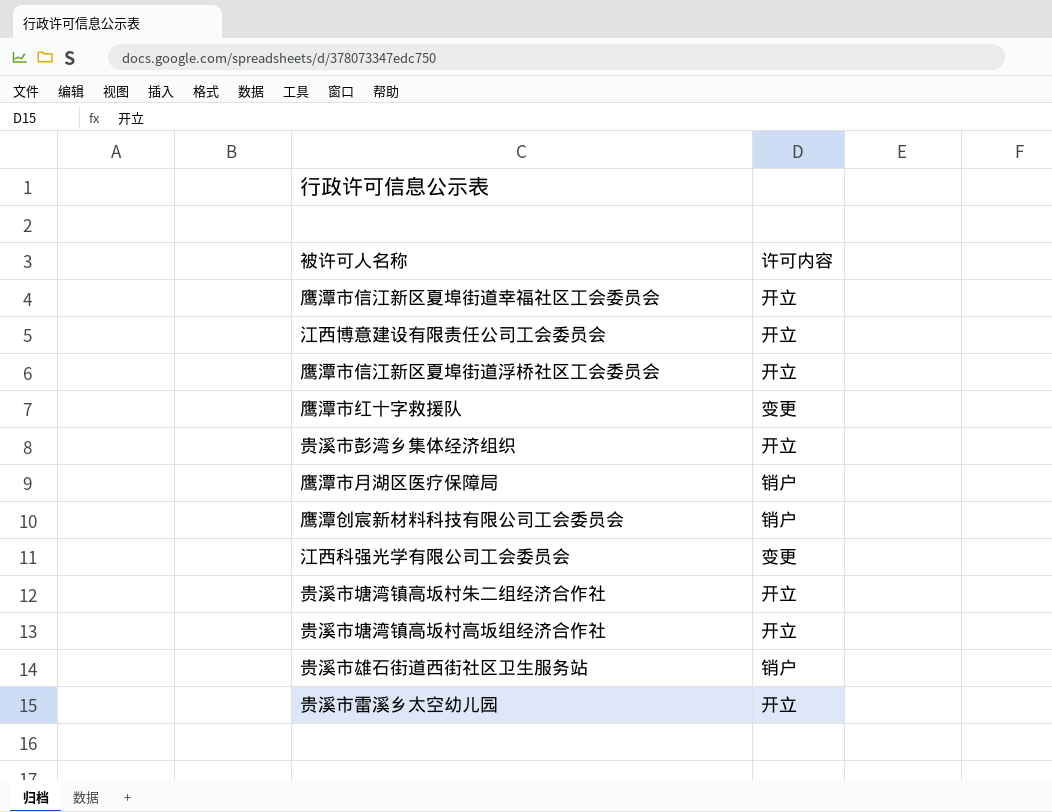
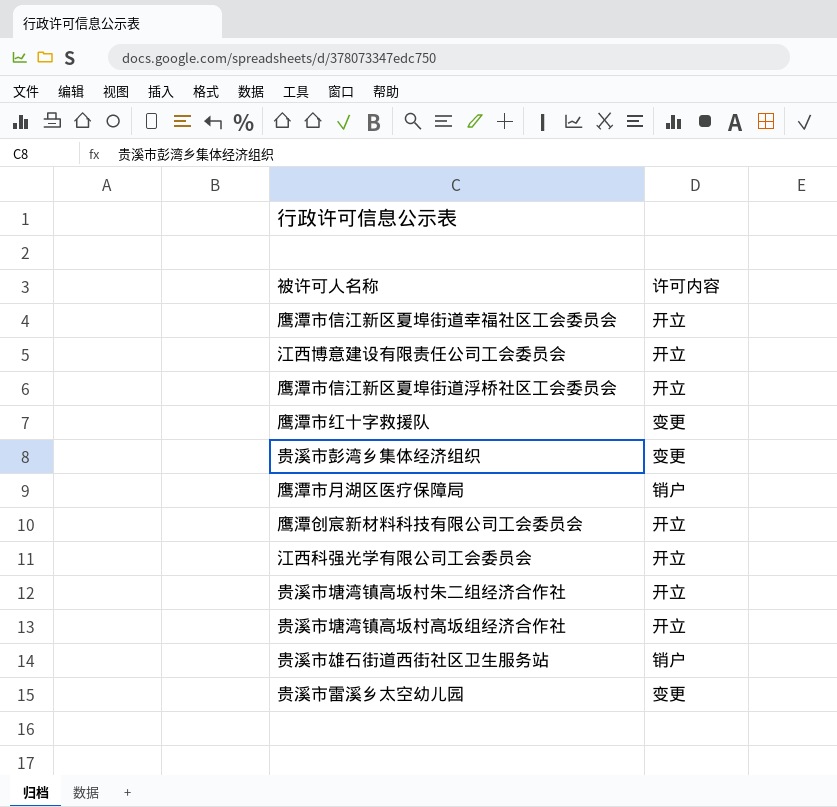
贵溪市彭湾乡集体经济组织 | 许可内容: 开立 -> 变更
鹰潭创宸新材料科技有限公司工会委员会 | 许可内容: 销户 -> 开立
江西科强光学有限公司工会委员会 | 许可内容: 变更 -> 开立
贵溪市雷溪乡太空幼儿园 | 许可内容: 开立 -> 变更

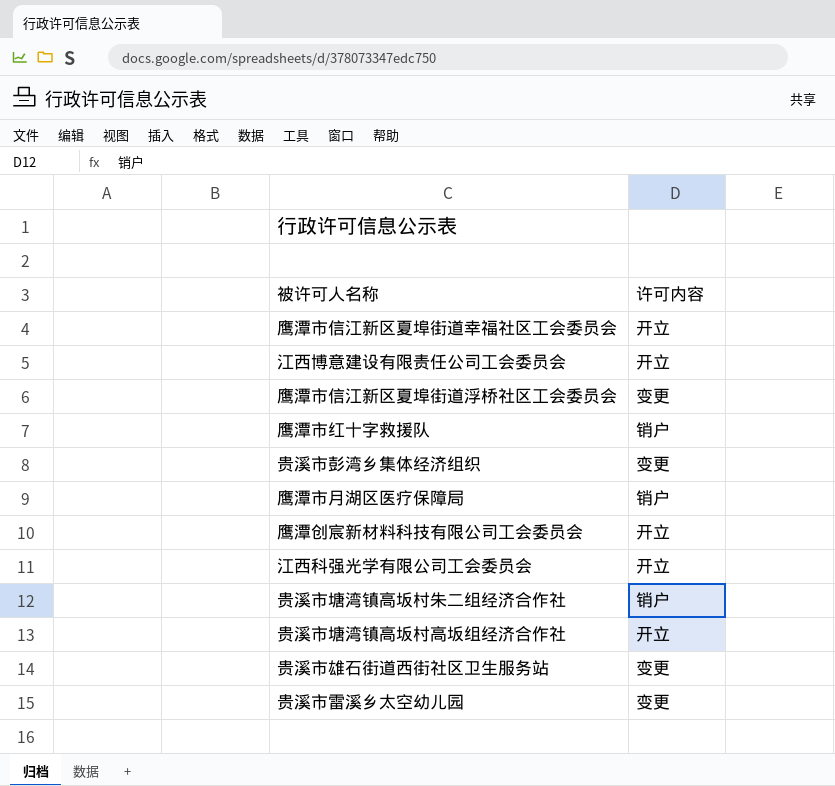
鹰潭市信江新区夏埠街道浮桥社区工会委员会 | 许可内容: 开立 -> 变更
鹰潭市红十字救援队 | 许可内容: 变更 -> 销户
贵溪市塘湾镇高坂村朱二组经济合作社 | 许可内容: 开立 -> 销户
贵溪市雄石街道西街社区卫生服务站 | 许可内容: 销户 -> 变更

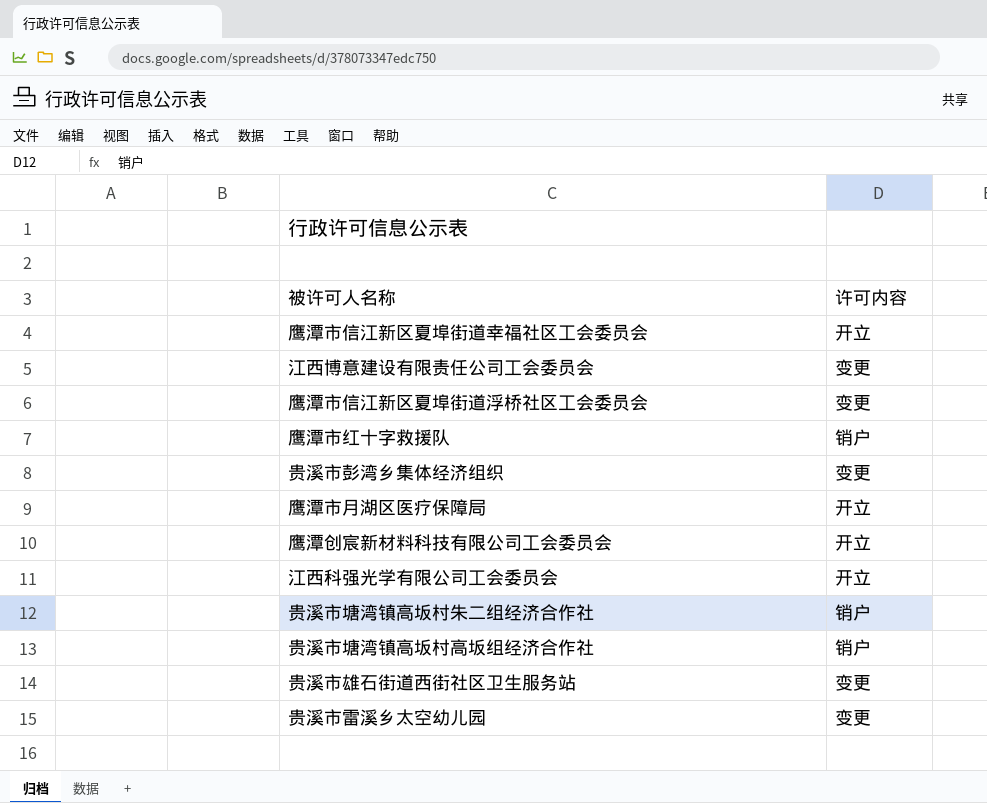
江西博意建设有限责任公司工会委员会 | 许可内容: 开立 -> 变更
鹰潭市月湖区医疗保障局 | 许可内容: 销户 -> 开立
贵溪市塘湾镇高坂村高坂组经济合作社 | 许可内容: 开立 -> 销户

